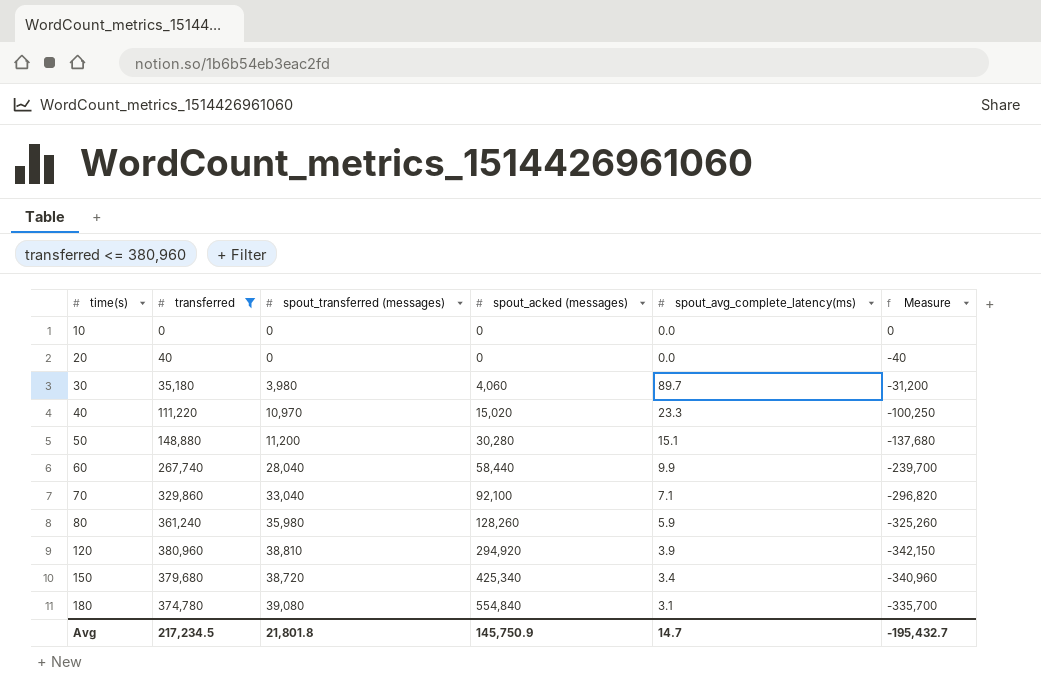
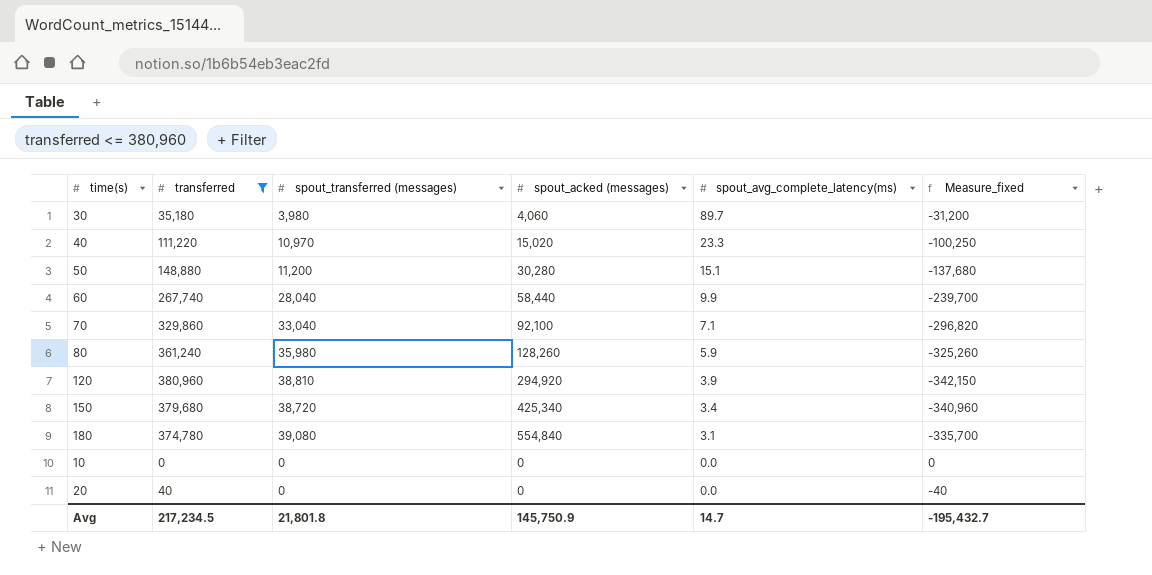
row order: time(s) ascending -> spout_avg_complete_latency(ms) descending
column name: Measure -> Measure_fixed

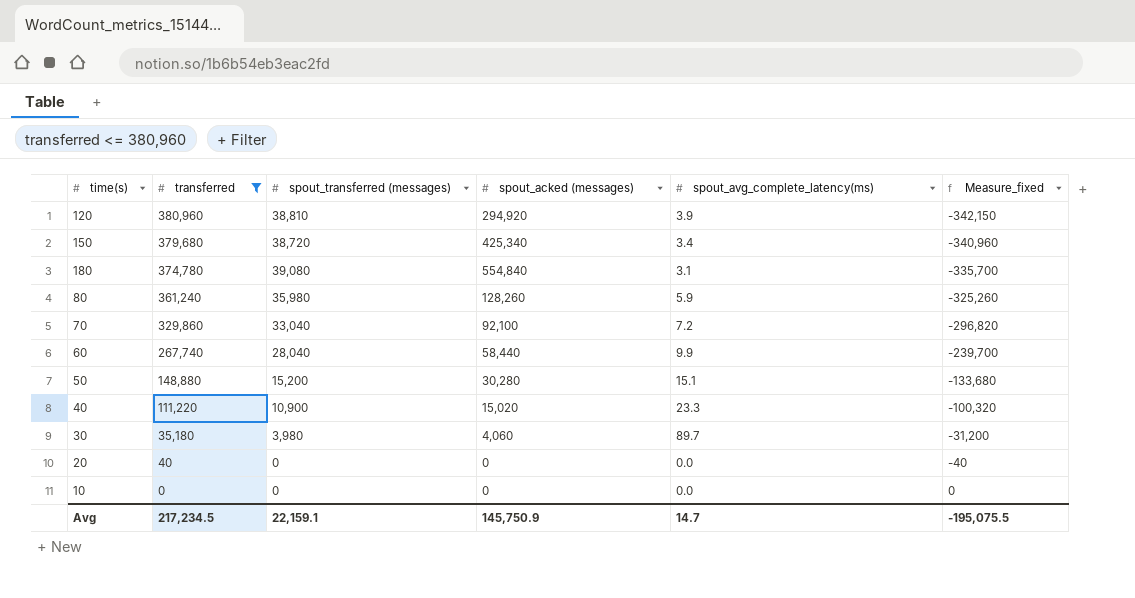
row order: spout_avg_complete_latency(ms) descending -> transferred descending
70 | spout_avg_complete_latency(ms): 7.1 -> 7.2
50 | spout_transferred (messages): 11,200 -> 15,200
50 | Measure_fixed: -137,680 -> -133,680
40 | spout_transferred (messages): 10,970 -> 10,900
40 | Measure_fixed: -100,250 -> -100,320
Avg | spout_transferred (messages): 21,801.8 -> 22,159.1
Avg | Measure_fixed: -195,432.7 -> -195,075.5

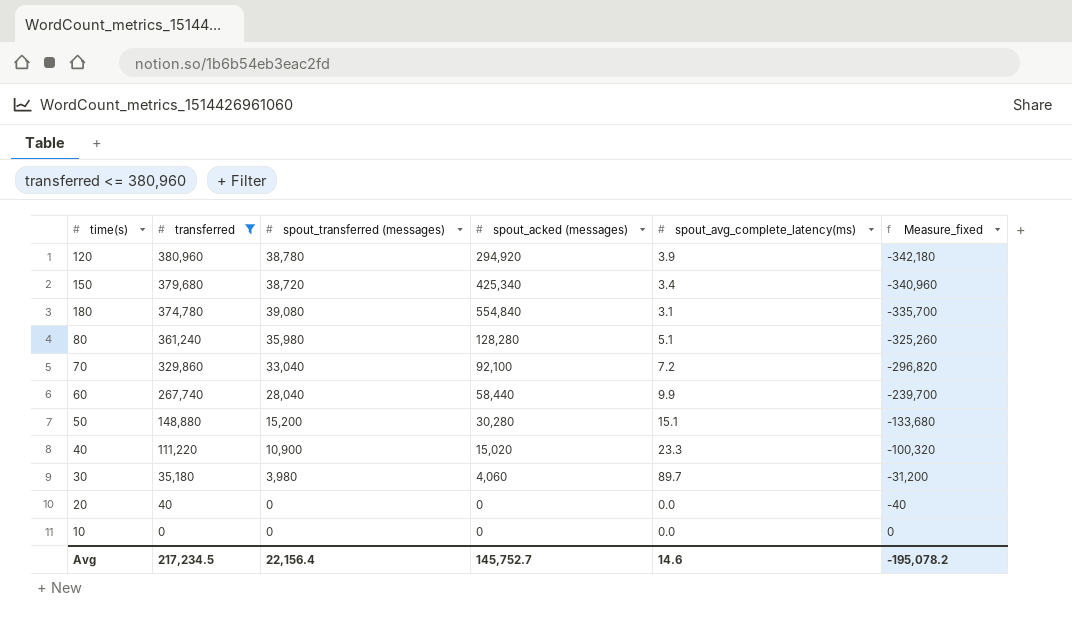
120 | spout_transferred (messages): 38,810 -> 38,780
120 | Measure_fixed: -342,150 -> -342,180
80 | spout_acked (messages): 128,260 -> 128,280
80 | spout_avg_complete_latency(ms): 5.9 -> 5.1
Avg | spout_transferred (messages): 22,159.1 -> 22,156.4
Avg | spout_acked (messages): 145,750.9 -> 145,752.7
Avg | spout_avg_complete_latency(ms): 14.7 -> 14.6
Avg | Measure_fixed: -195,075.5 -> -195,078.2

